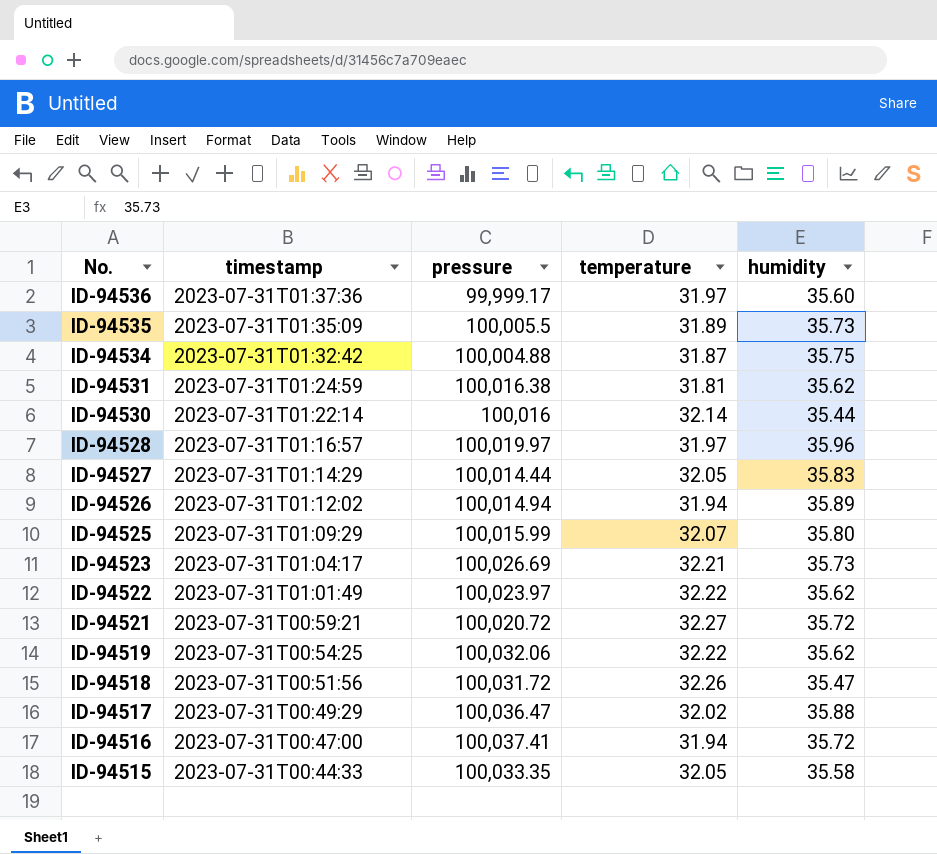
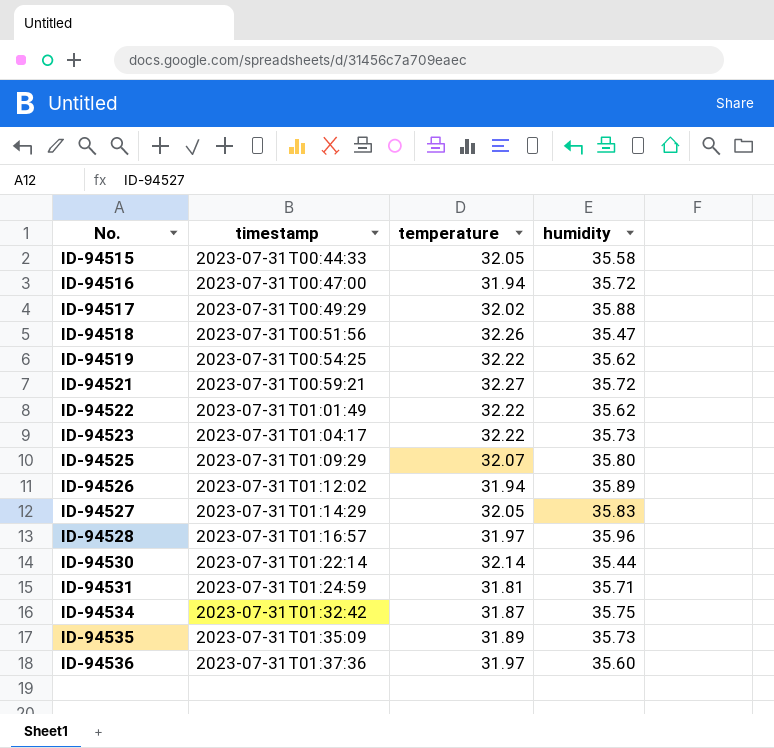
row order: No. descending -> No. ascending
column pressure | position: 3 -> none
ID-94523 | temperature: 32.21 -> 32.22
ID-94531 | humidity: 35.62 -> 35.71

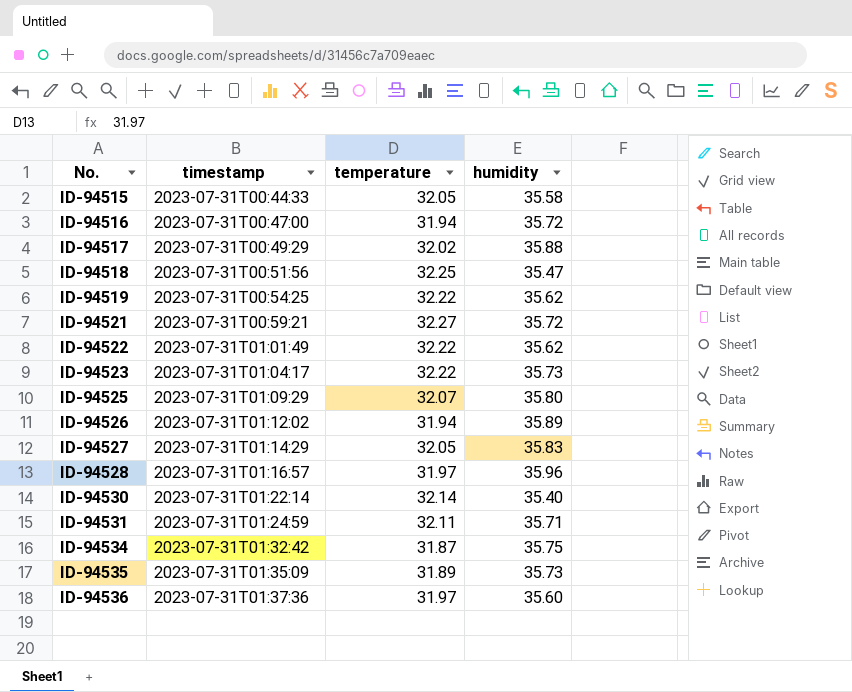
ID-94518 | temperature: 32.26 -> 32.25
ID-94530 | humidity: 35.44 -> 35.40
ID-94531 | temperature: 31.81 -> 32.11

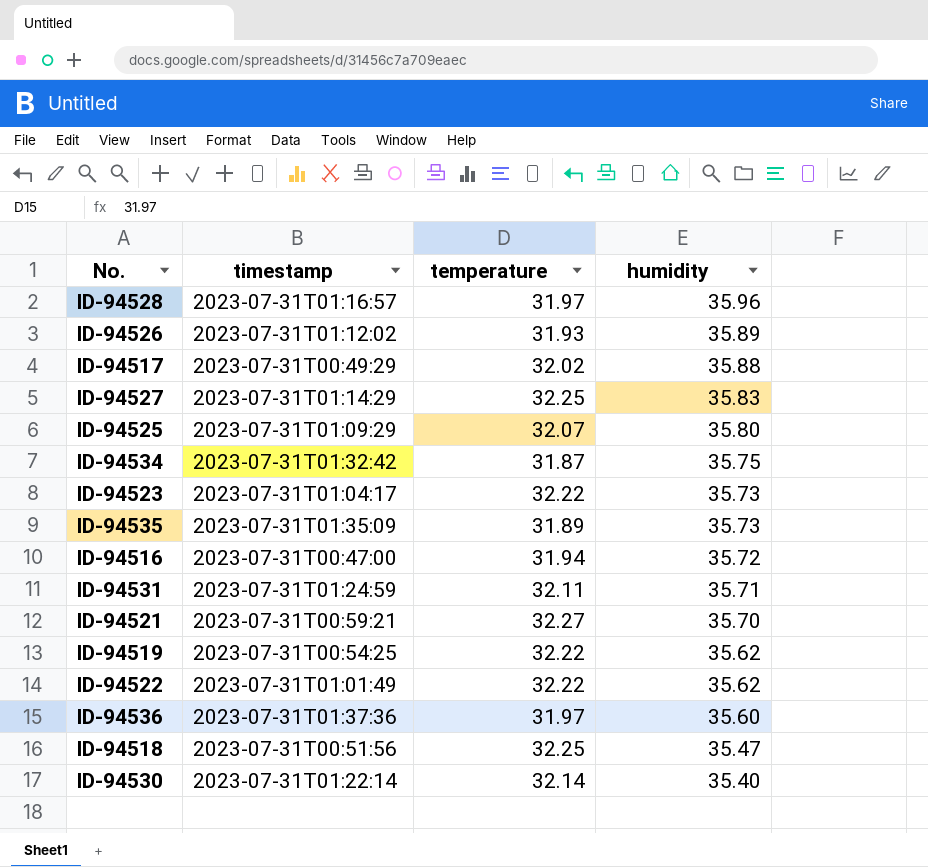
row order: No. ascending -> humidity descending
row ID-94515: 2023-07-31T00:44:33 | 32.05 | 35.58 -> none
ID-94526 | temperature: 31.94 -> 31.93
ID-94527 | temperature: 32.05 -> 32.25
ID-94521 | humidity: 35.72 -> 35.70

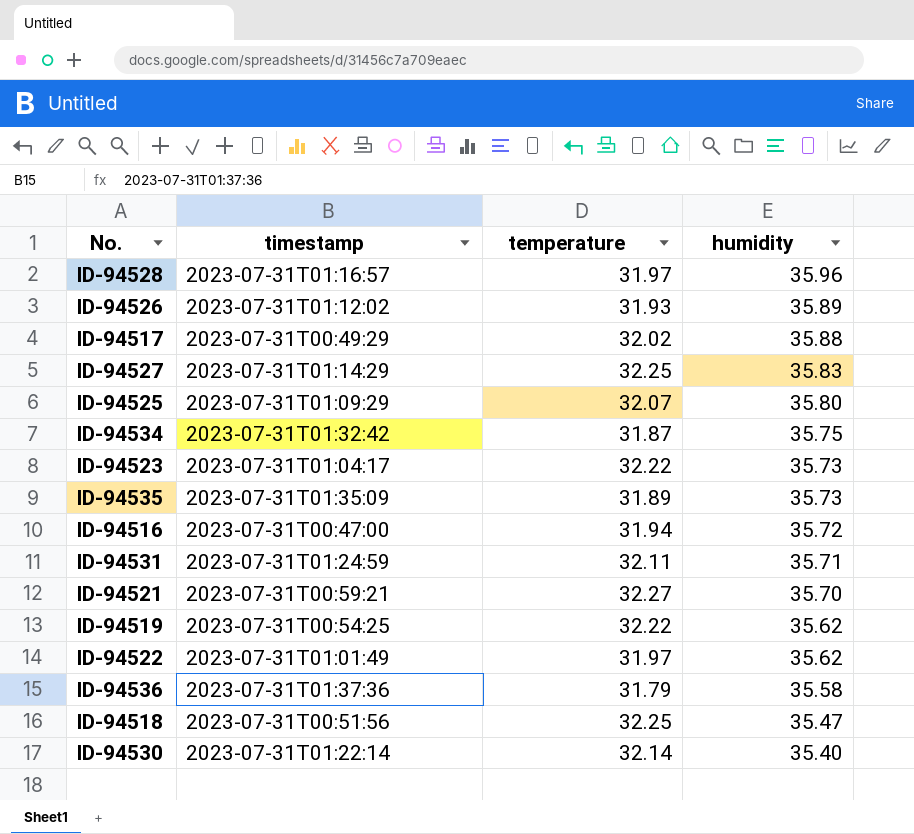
ID-94522 | temperature: 32.22 -> 31.97
ID-94536 | temperature: 31.97 -> 31.79
ID-94536 | humidity: 35.60 -> 35.58

